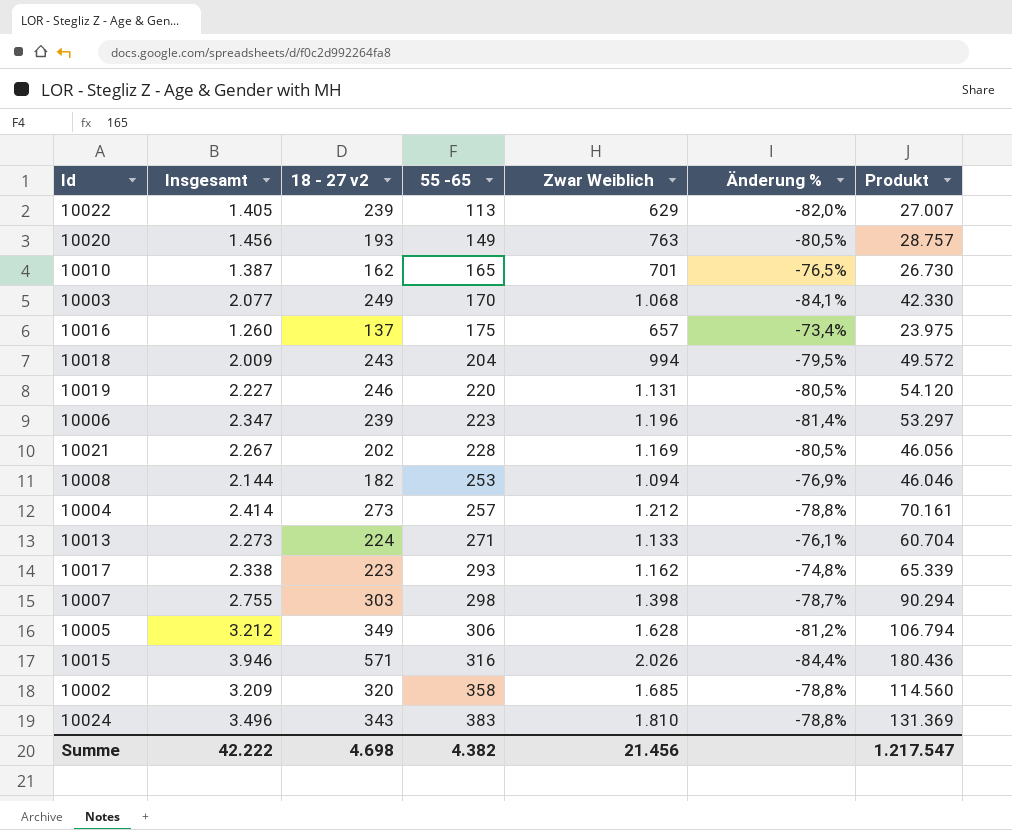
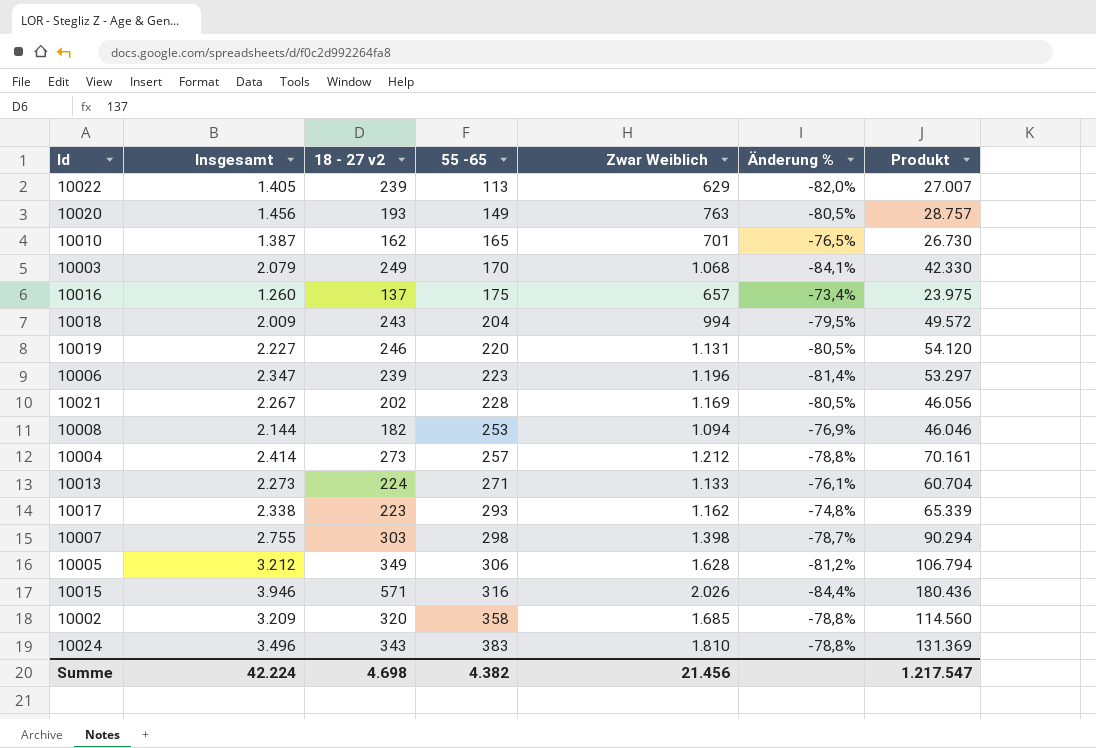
10003 | Insgesamt: 2.077 -> 2.079
Summe | Insgesamt: 42.222 -> 42.224

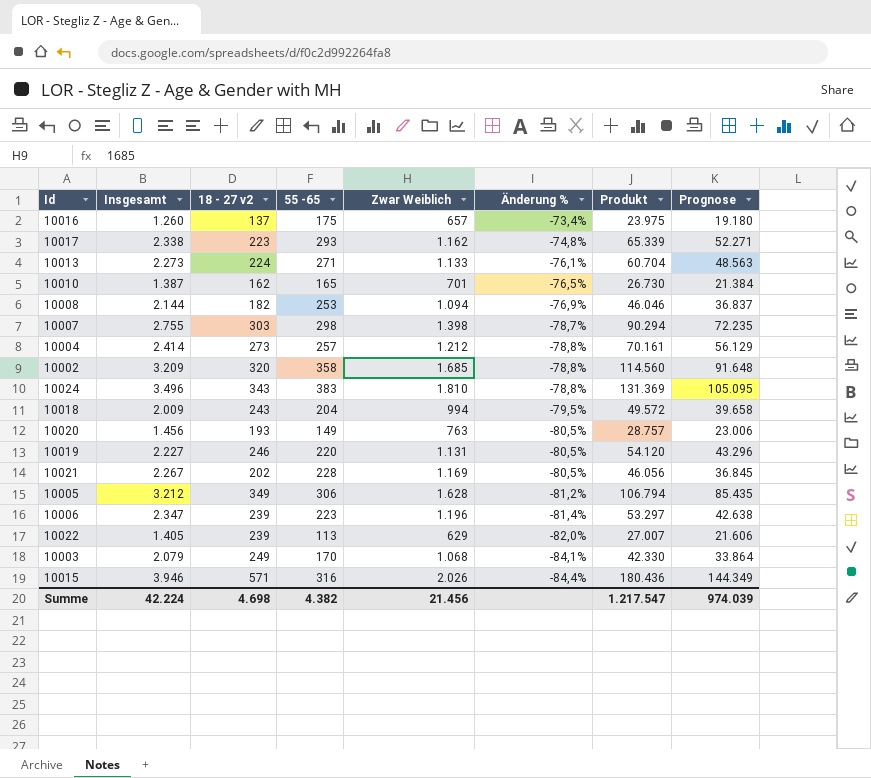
row order: 55 -65 ascending -> Änderung % descending
column Prognose | formula: none -> [Produkt] * 0,8

